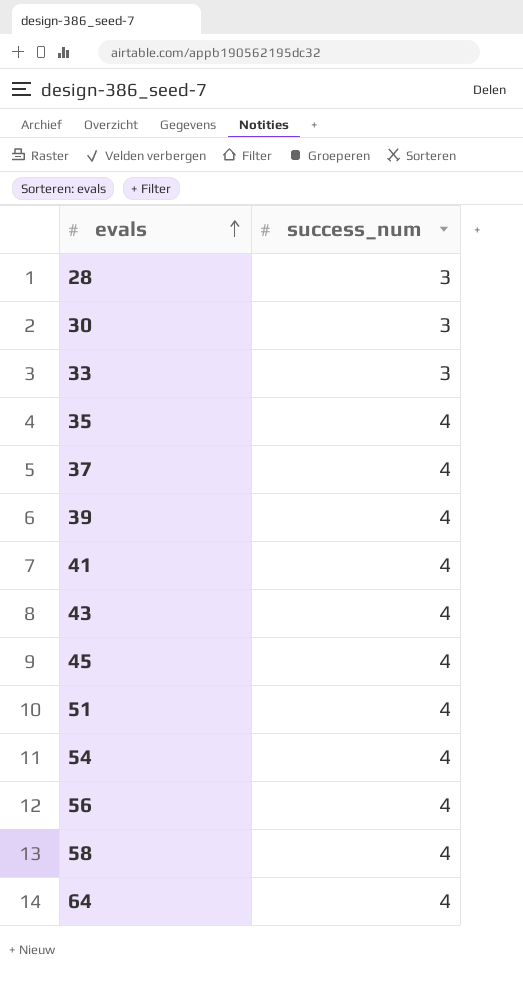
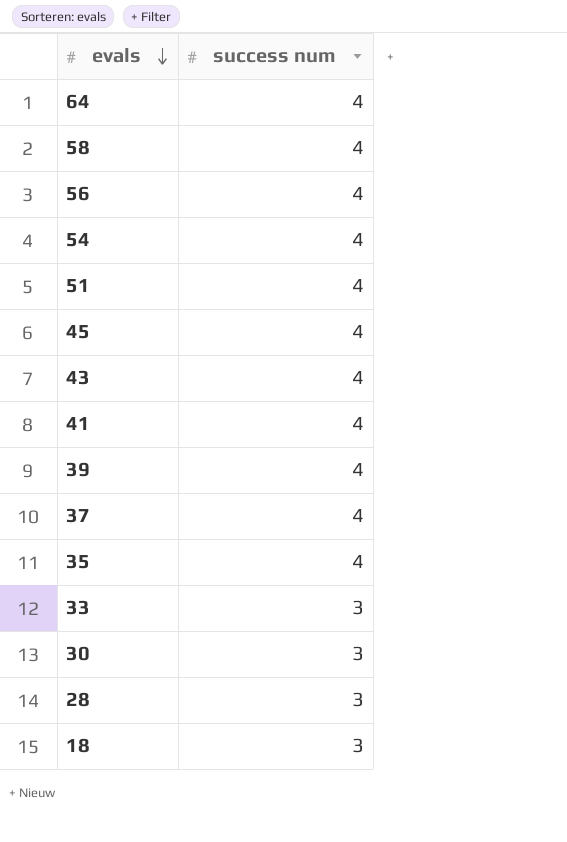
row order: evals ascending -> evals descending
column name: success_num -> success num
row 18: none -> 3

